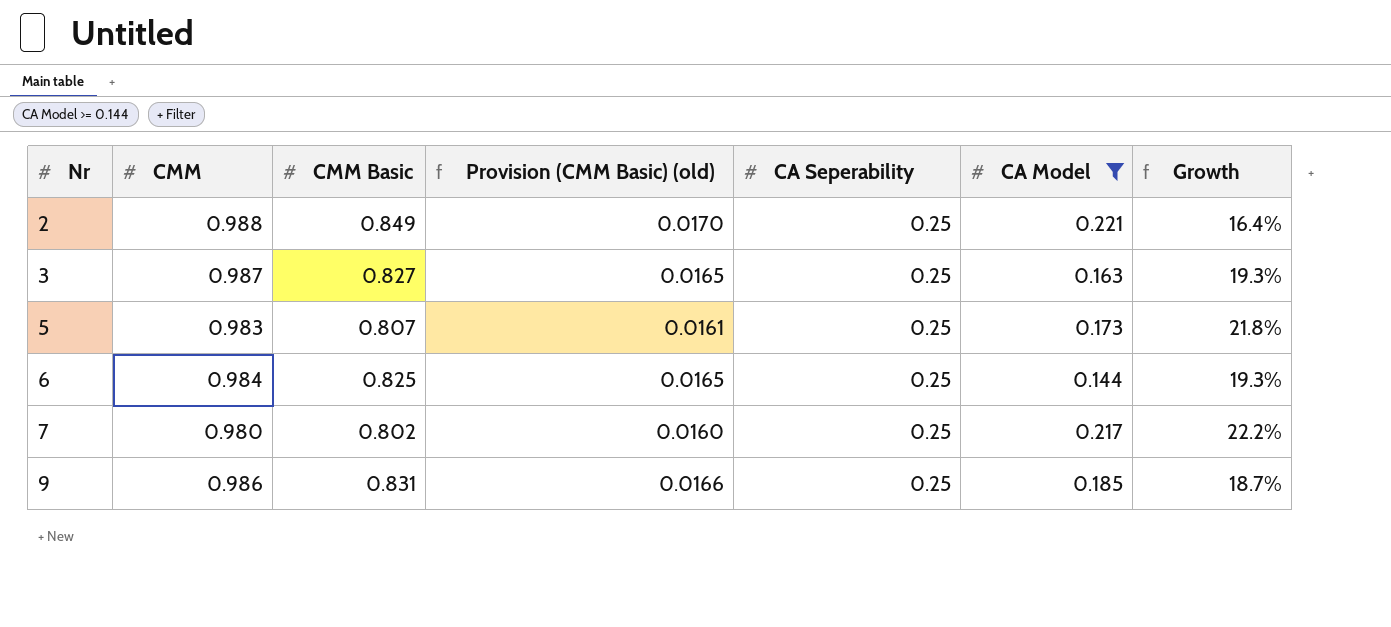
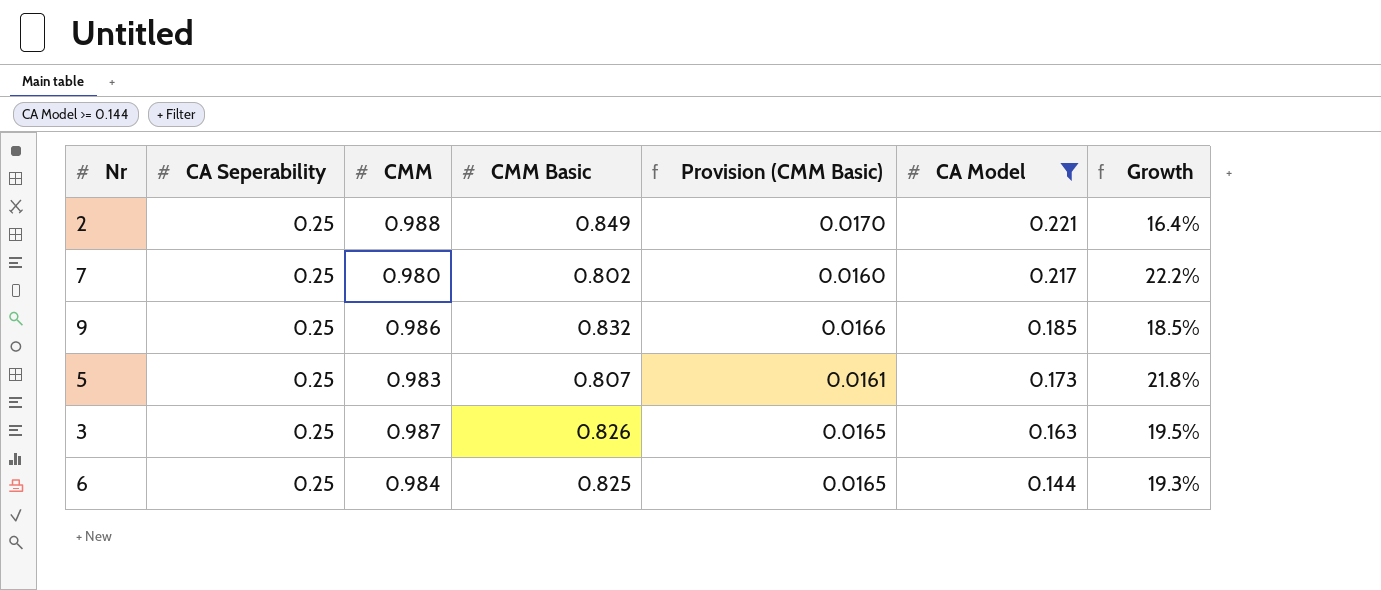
row order: Nr ascending -> CA Model descending
column CA Seperability | position: 5 -> 2
column name: Provision (CMM Basic) (old) -> Provision (CMM Basic)
9 | CMM Basic: 0.831 -> 0.832
9 | Growth: 18.7% -> 18.5%
3 | CMM Basic: 0.827 -> 0.826
3 | Growth: 19.3% -> 19.5%

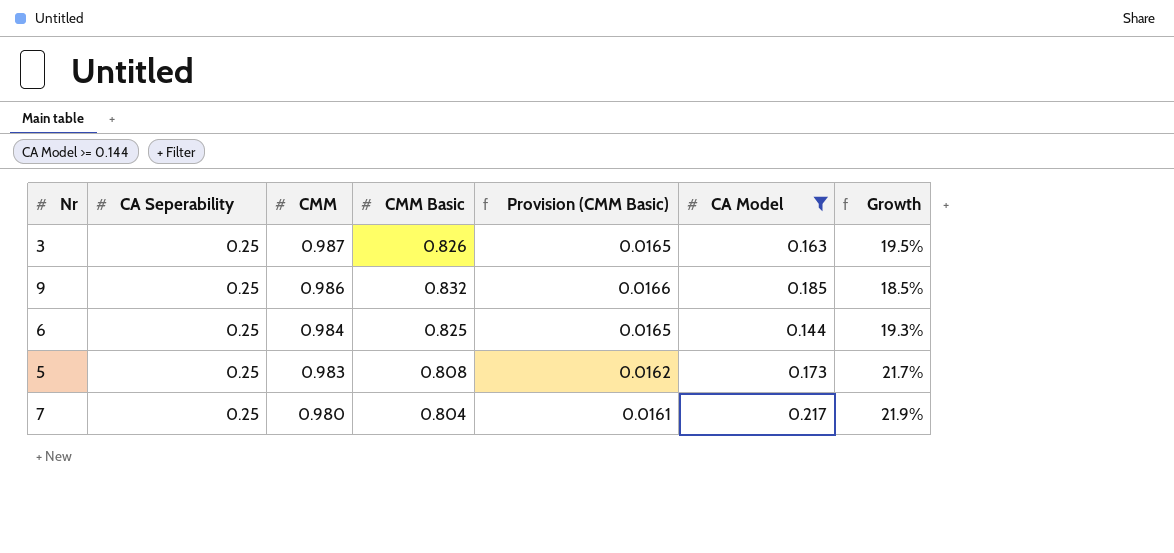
row order: CA Model descending -> CMM descending
row 2: 0.25 | 0.988 | 0.849 | 0.0170 | 0.221 | 16.4% -> none
5 | CMM Basic: 0.807 -> 0.808
5 | Provision (CMM Basic): 0.0161 -> 0.0162
5 | Growth: 21.8% -> 21.7%
7 | CMM Basic: 0.802 -> 0.804
7 | Provision (CMM Basic): 0.0160 -> 0.0161
7 | Growth: 22.2% -> 21.9%

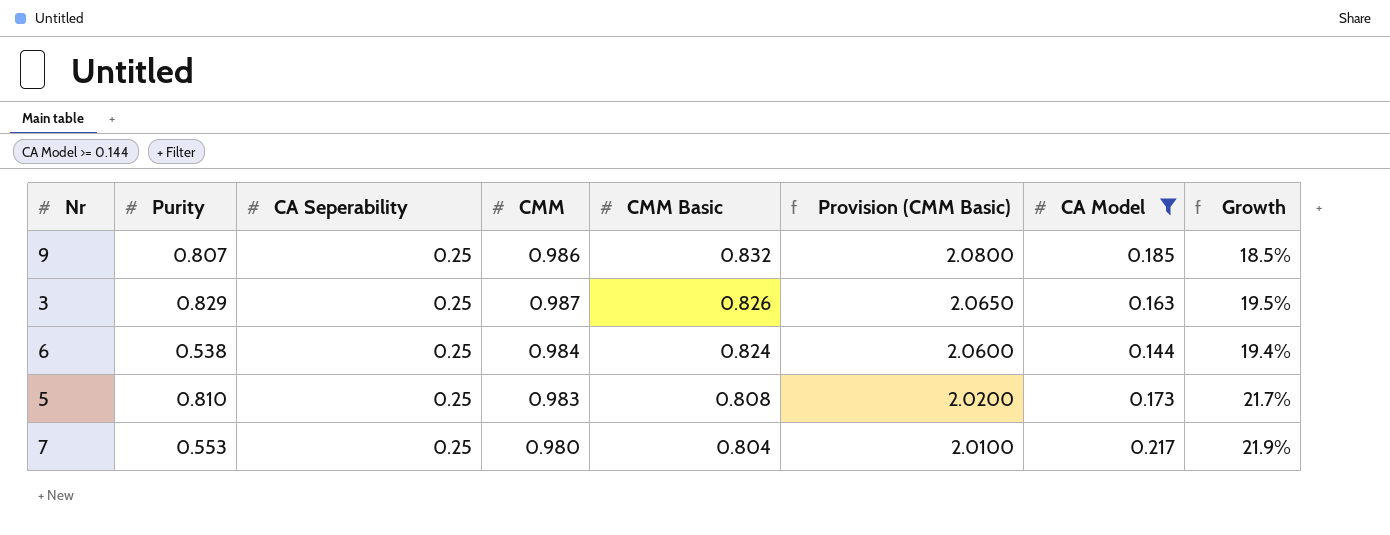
row order: CMM descending -> CMM Basic descending
column Purity | position: none -> 2
column Provision (CMM Basic) | formula: [CMM Basic] * 0.02 -> [CMM Basic] * 2.5
6 | CMM Basic: 0.825 -> 0.824
6 | Growth: 19.3% -> 19.4%

